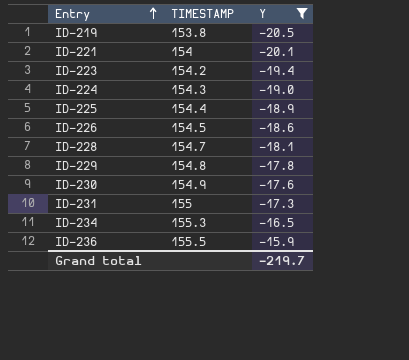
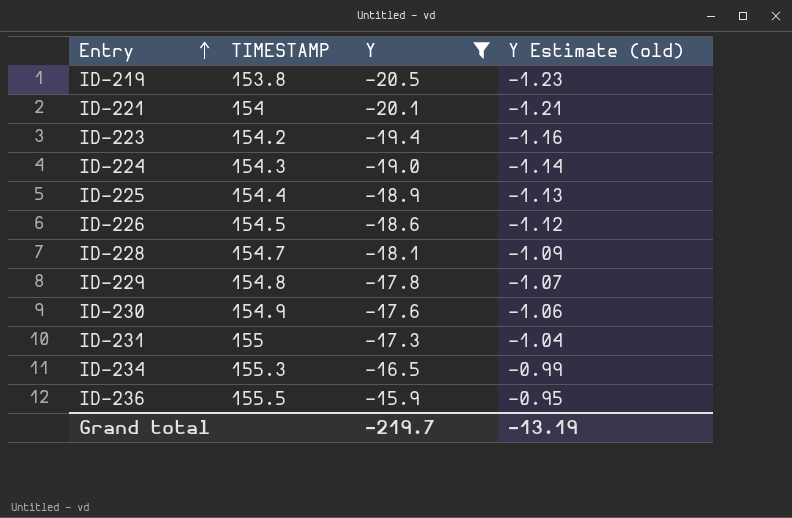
column Y Estimate (old) | formula: none -> [Y] * 0.06

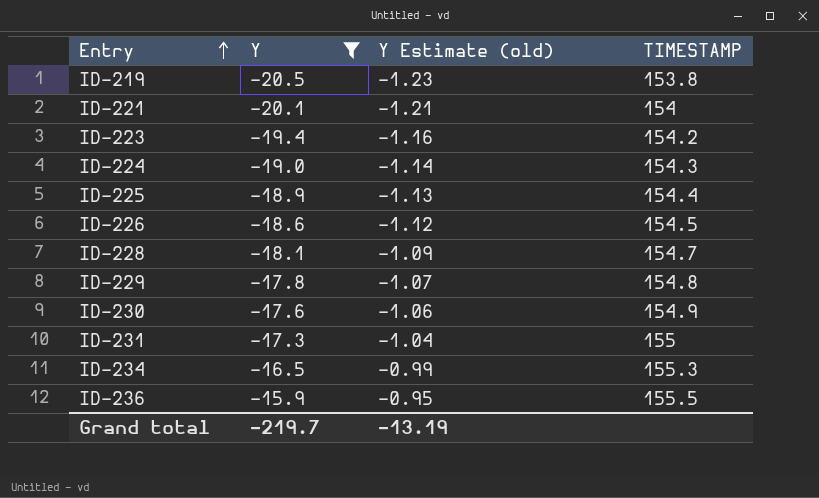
column TIMESTAMP | position: 2 -> 4

